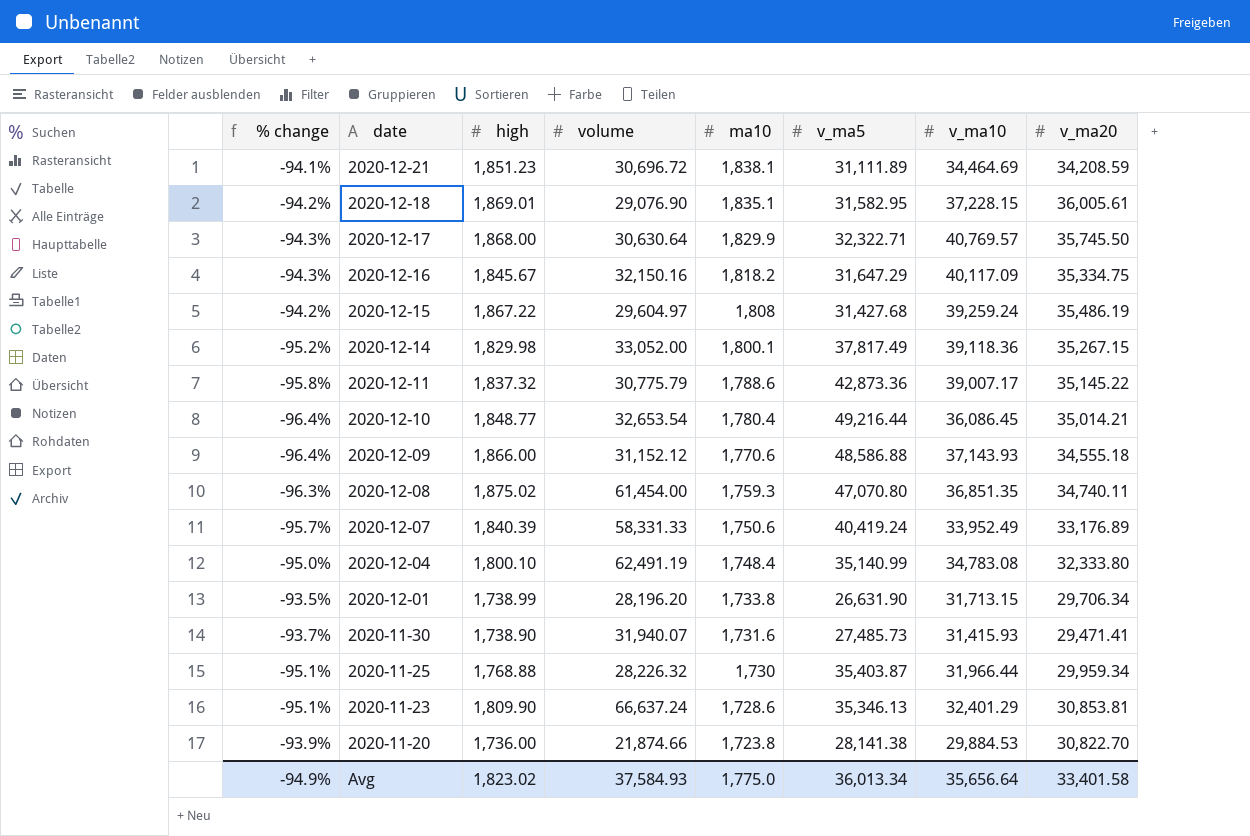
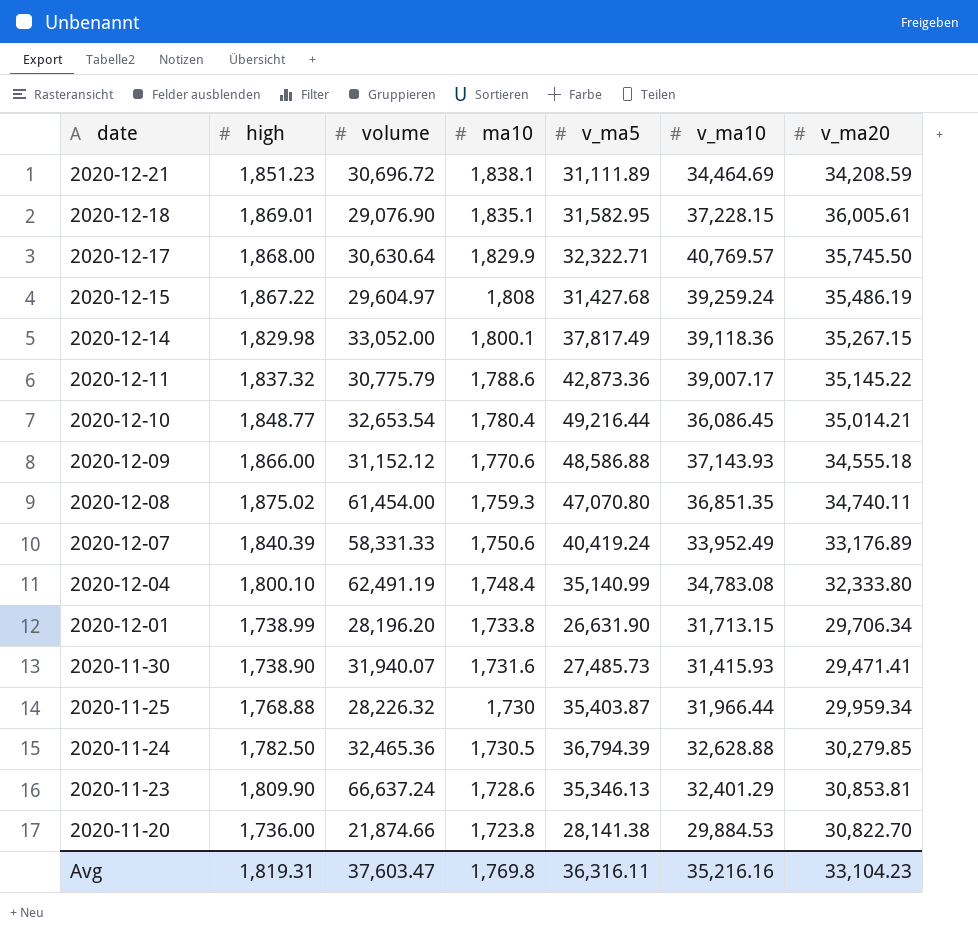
column % change | formula: ([ma10] - [v_ma5]) / [v_ma5] -> none
row 2020-12-16: -94.3% | 1,845.67 | 32,150.16 | 1,818.2 | 31,647.29 | 40,117.09 | 35,334.75 -> none
row 2020-11-24: none -> 1,782.50 | 32,465.36 | 1,730.5 | 36,794.39 | 32,628.88 | 30,279.85
Avg | high: 1,823.02 -> 1,819.31
Avg | volume: 37,584.93 -> 37,603.47
Avg | ma10: 1,775.0 -> 1,769.8
Avg | v_ma5: 36,013.34 -> 36,316.11
Avg | v_ma10: 35,656.64 -> 35,216.16
Avg | v_ma20: 33,401.58 -> 33,104.23

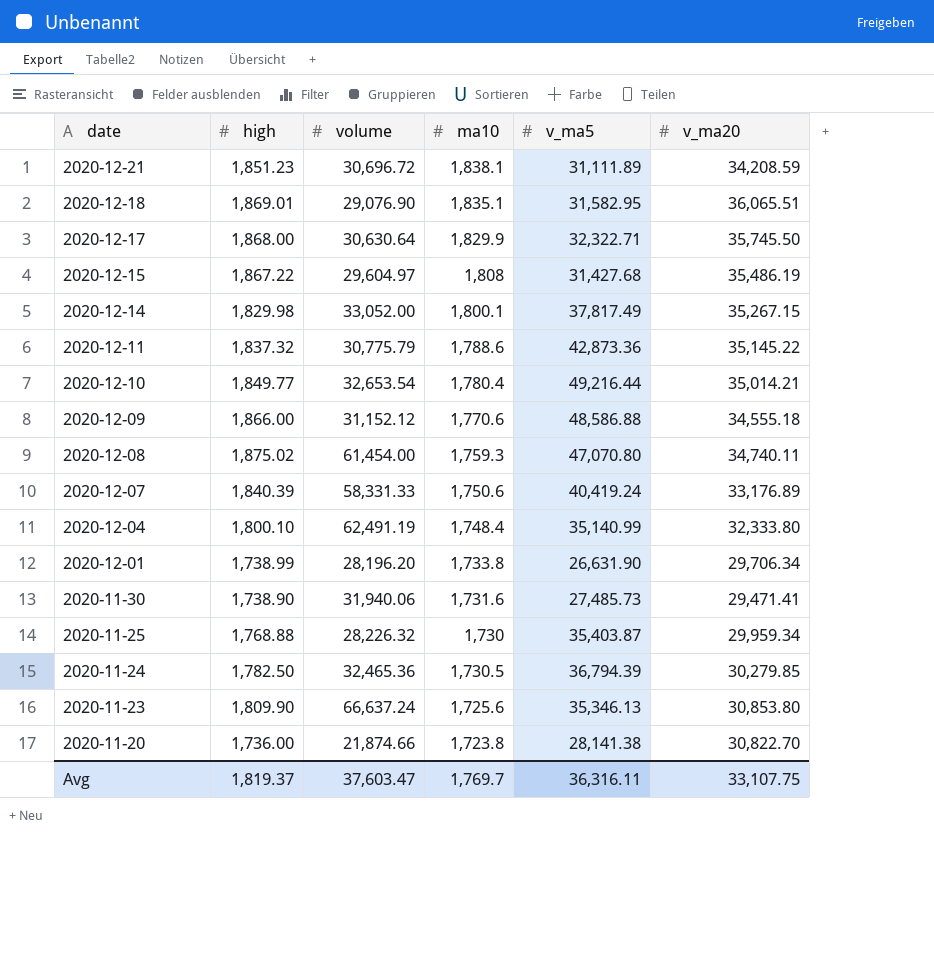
column v_ma10 | position: 6 -> none
2020-12-18 | v_ma20: 36,005.61 -> 36,065.51
2020-12-10 | high: 1,848.77 -> 1,849.77
2020-11-30 | volume: 31,940.07 -> 31,940.06
2020-11-23 | ma10: 1,728.6 -> 1,725.6
2020-11-23 | v_ma20: 30,853.81 -> 30,853.80
Avg | high: 1,819.31 -> 1,819.37
Avg | ma10: 1,769.8 -> 1,769.7
Avg | v_ma20: 33,104.23 -> 33,107.75

